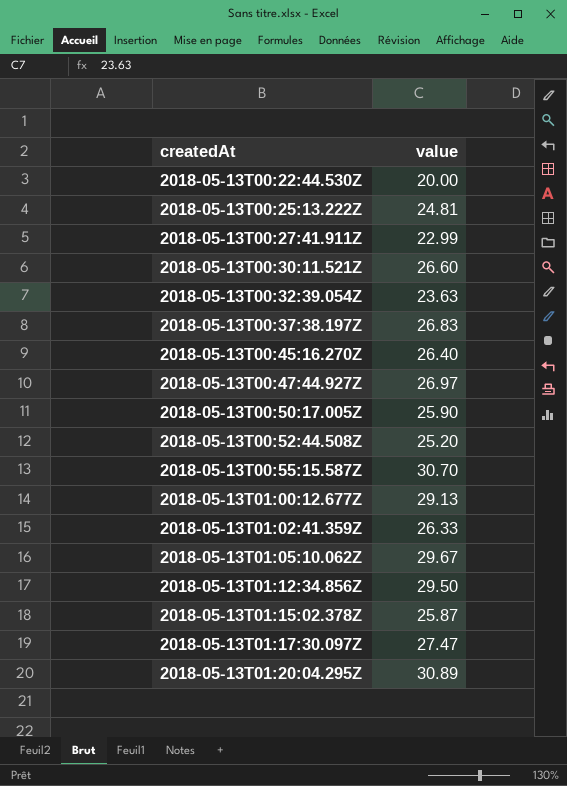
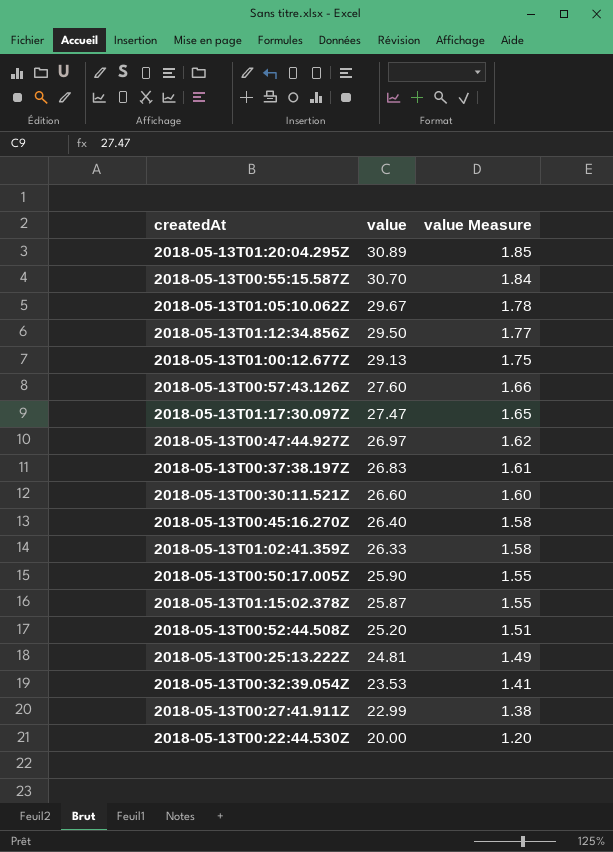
row order: createdAt ascending -> value descending
column value Measure | formula: none -> [value] * 0.06
row 2018-05-13T00:57:43.126Z: none -> 27.60 | 1.66
2018-05-13T00:32:39.054Z | value: 23.63 -> 23.53

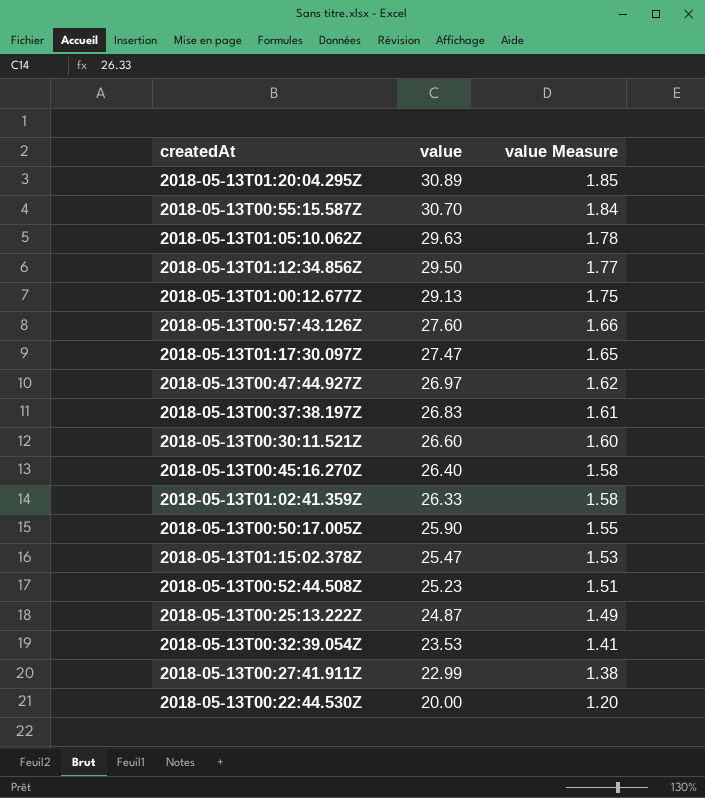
2018-05-13T01:05:10.062Z | value: 29.67 -> 29.63
2018-05-13T01:15:02.378Z | value: 25.87 -> 25.47
2018-05-13T01:15:02.378Z | value Measure: 1.55 -> 1.53
2018-05-13T00:52:44.508Z | value: 25.20 -> 25.23
2018-05-13T00:25:13.222Z | value: 24.81 -> 24.87

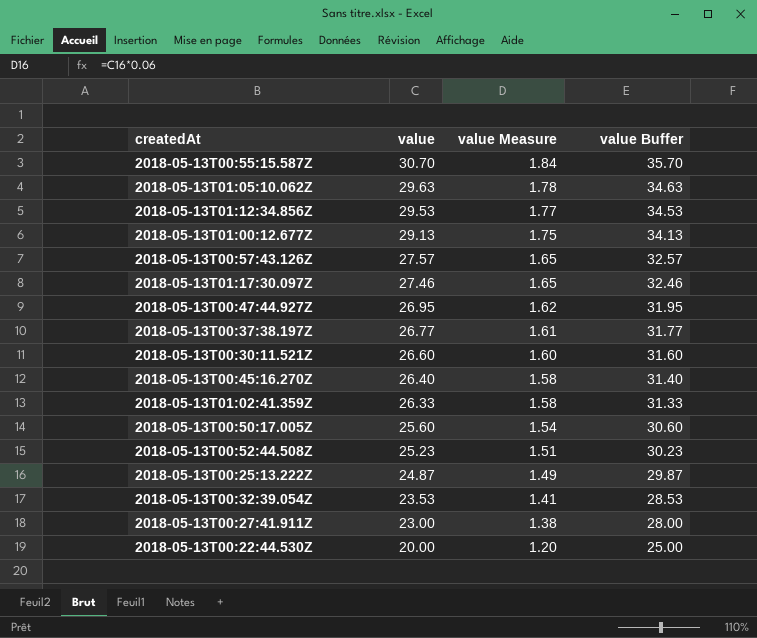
column value Buffer | formula: none -> [value] + 5
row 2018-05-13T01:20:04.295Z: 30.89 | 1.85 -> none
row 2018-05-13T01:15:02.378Z: 25.47 | 1.53 -> none
2018-05-13T01:12:34.856Z | value: 29.50 -> 29.53
2018-05-13T00:57:43.126Z | value: 27.60 -> 27.57
2018-05-13T00:57:43.126Z | value Measure: 1.66 -> 1.65
2018-05-13T01:17:30.097Z | value: 27.47 -> 27.46
2018-05-13T00:47:44.927Z | value: 26.97 -> 26.95
2018-05-13T00:37:38.197Z | value: 26.83 -> 26.77
2018-05-13T00:50:17.005Z | value: 25.90 -> 25.60
2018-05-13T00:50:17.005Z | value Measure: 1.55 -> 1.54
2018-05-13T00:27:41.911Z | value: 22.99 -> 23.00

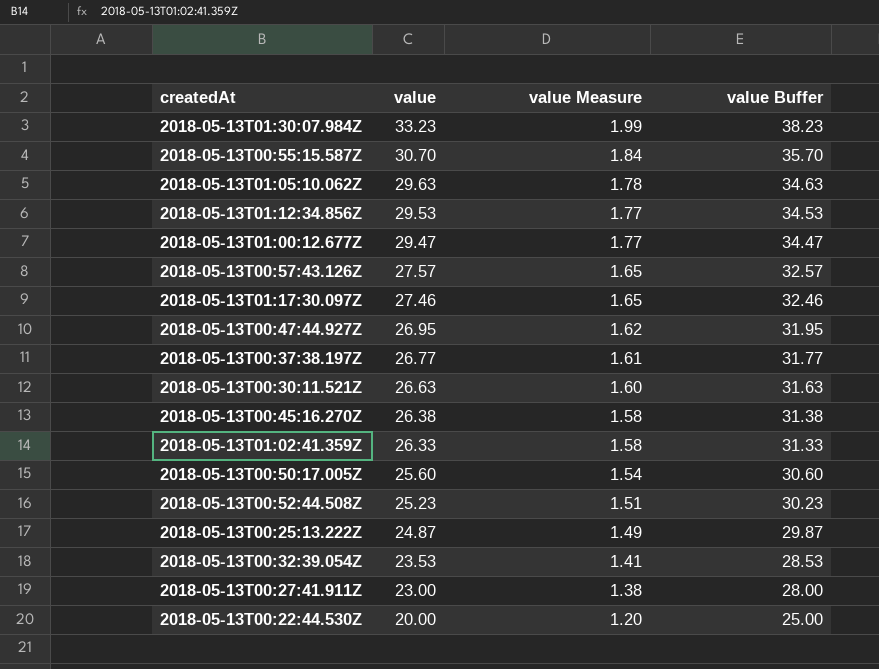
row 2018-05-13T01:30:07.984Z: none -> 33.23 | 1.99 | 38.23
2018-05-13T01:00:12.677Z | value: 29.13 -> 29.47
2018-05-13T01:00:12.677Z | value Measure: 1.75 -> 1.77
2018-05-13T01:00:12.677Z | value Buffer: 34.13 -> 34.47
2018-05-13T00:30:11.521Z | value: 26.60 -> 26.63
2018-05-13T00:30:11.521Z | value Buffer: 31.60 -> 31.63
2018-05-13T00:45:16.270Z | value: 26.40 -> 26.38
2018-05-13T00:45:16.270Z | value Buffer: 31.40 -> 31.38

